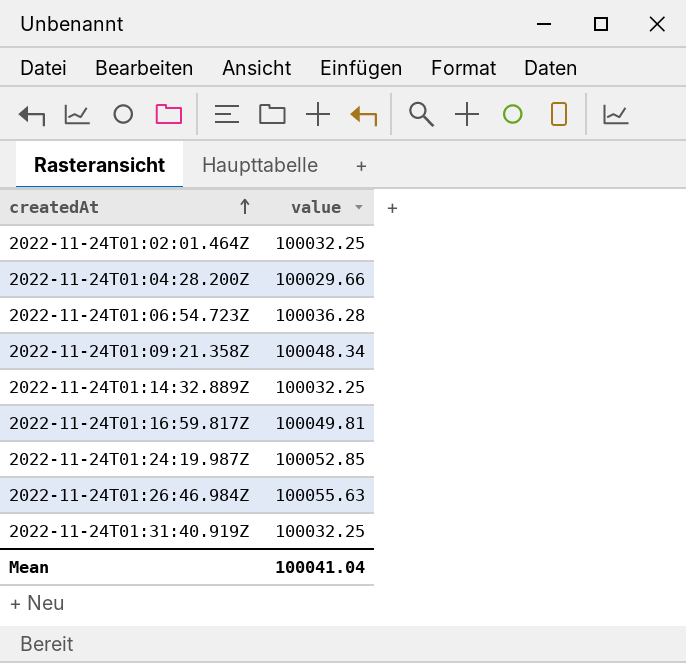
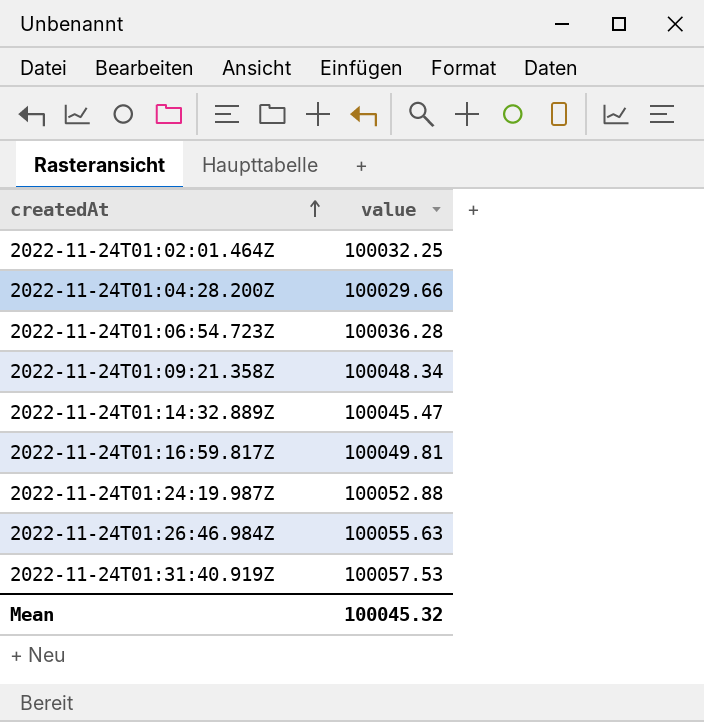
2022-11-24T01:14:32.889Z | value: 100032.25 -> 100045.47
2022-11-24T01:24:19.987Z | value: 100052.85 -> 100052.88
2022-11-24T01:31:40.919Z | value: 100032.25 -> 100057.53
Mean | value: 100041.04 -> 100045.32

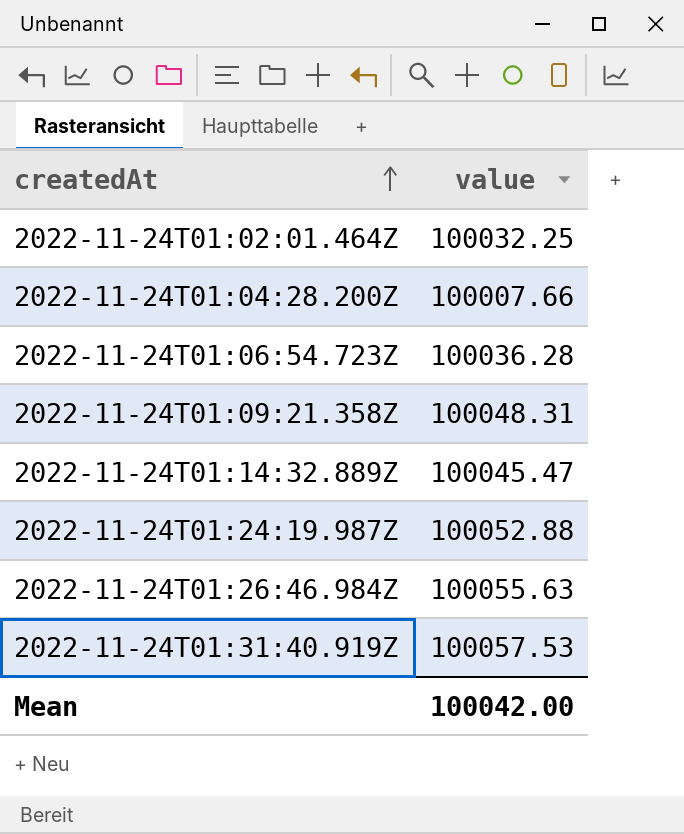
row 2022-11-24T01:16:59.817Z: 100049.81 -> none
2022-11-24T01:04:28.200Z | value: 100029.66 -> 100007.66
2022-11-24T01:09:21.358Z | value: 100048.34 -> 100048.31
Mean | value: 100045.32 -> 100042.00

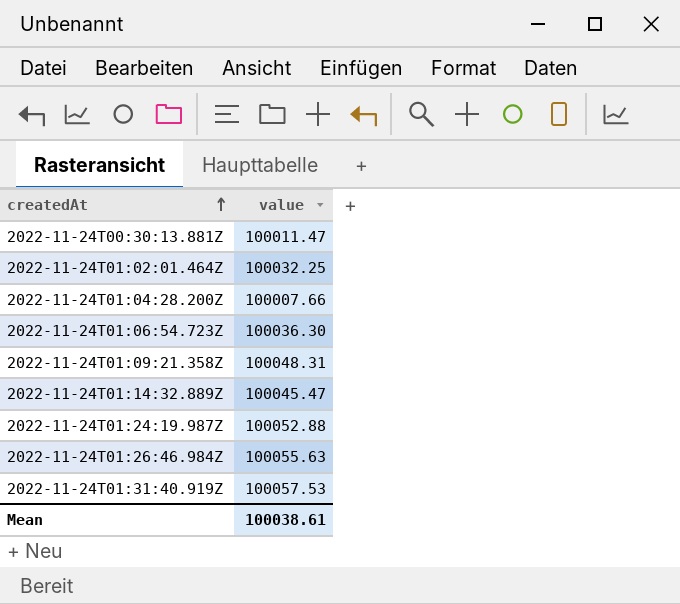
row 2022-11-24T00:30:13.881Z: none -> 100011.47
2022-11-24T01:06:54.723Z | value: 100036.28 -> 100036.30
Mean | value: 100042.00 -> 100038.61

